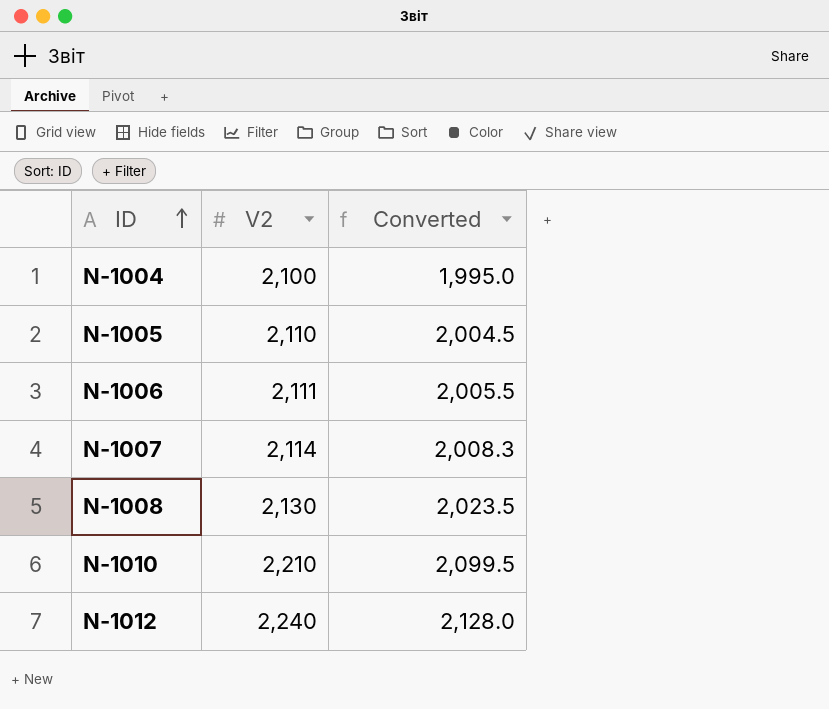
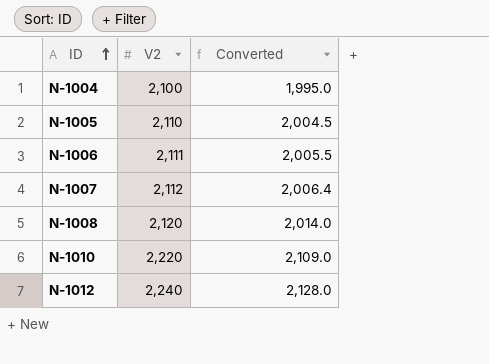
N-1007 | V2: 2,114 -> 2,112
N-1007 | Converted: 2,008.3 -> 2,006.4
N-1008 | V2: 2,130 -> 2,120
N-1008 | Converted: 2,023.5 -> 2,014.0
N-1010 | V2: 2,210 -> 2,220
N-1010 | Converted: 2,099.5 -> 2,109.0

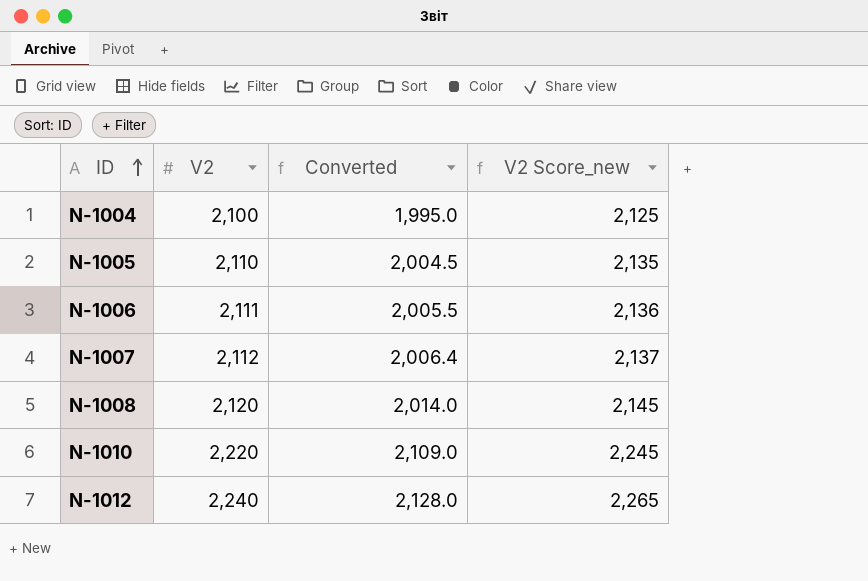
column V2 Score_new | formula: none -> [V2] + 25

